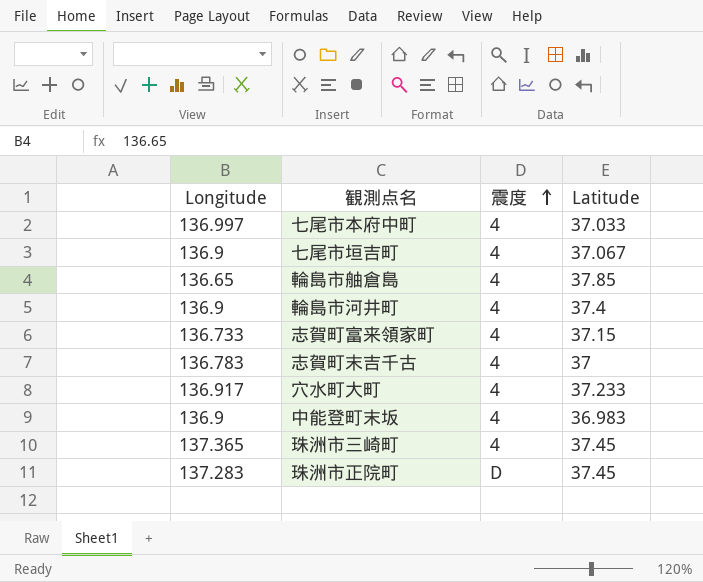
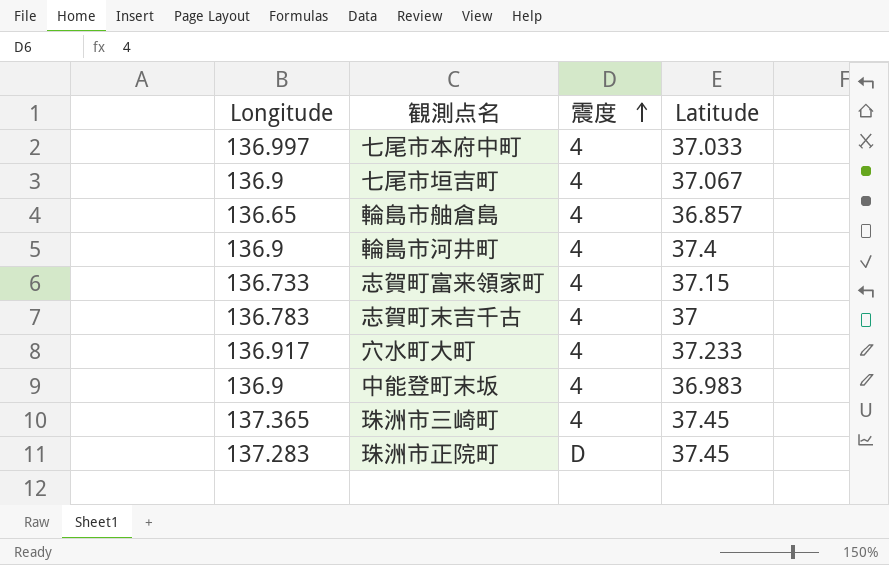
輪島市舳倉島 | Latitude: 37.85 -> 36.857

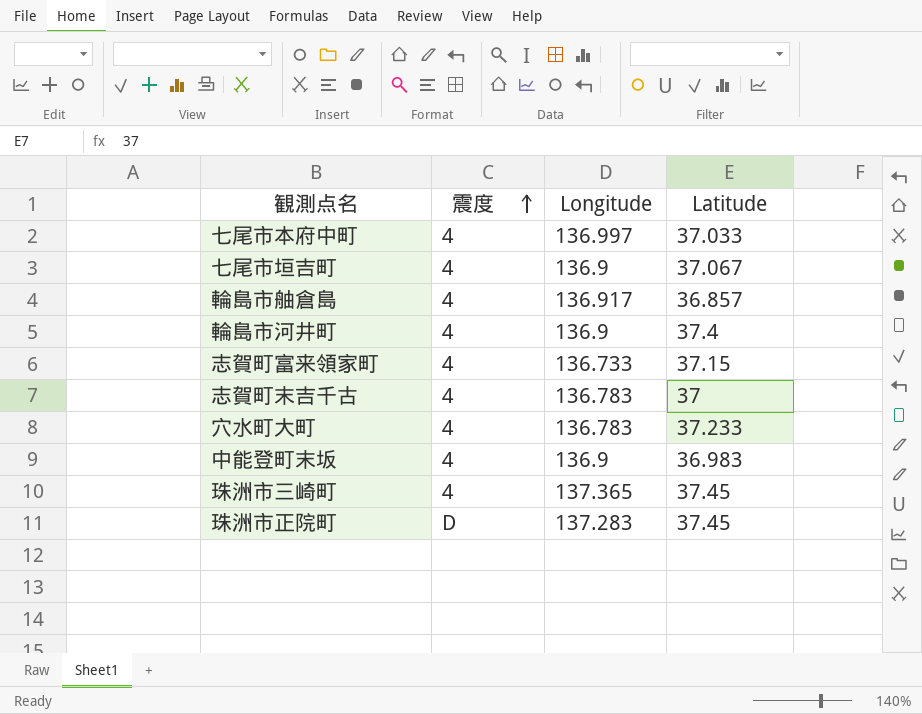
column Longitude | position: 1 -> 3
輪島市舳倉島 | Longitude: 136.65 -> 136.917
穴水町大町 | Longitude: 136.917 -> 136.783

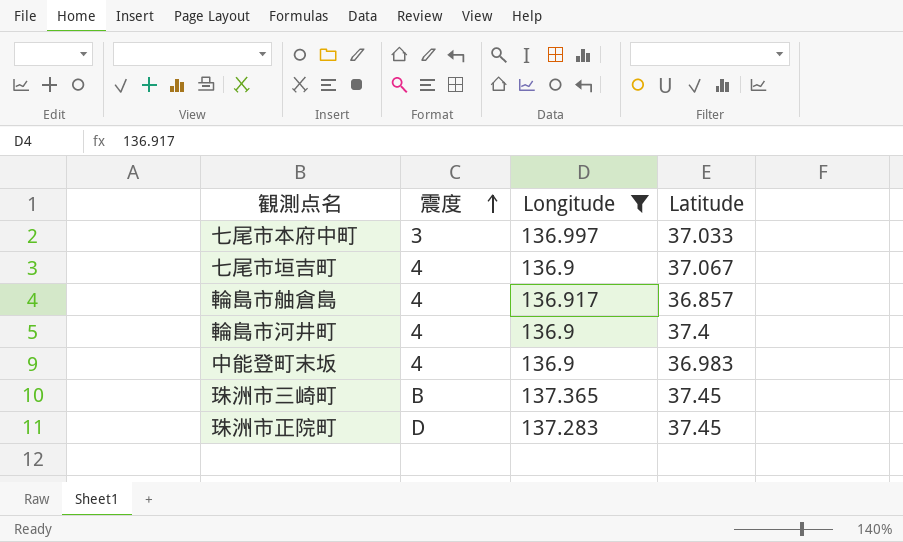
filter: none -> Longitude >= 136.9
七尾市本府中町 | 震度: 4 -> 3
珠洲市三崎町 | 震度: 4 -> B

